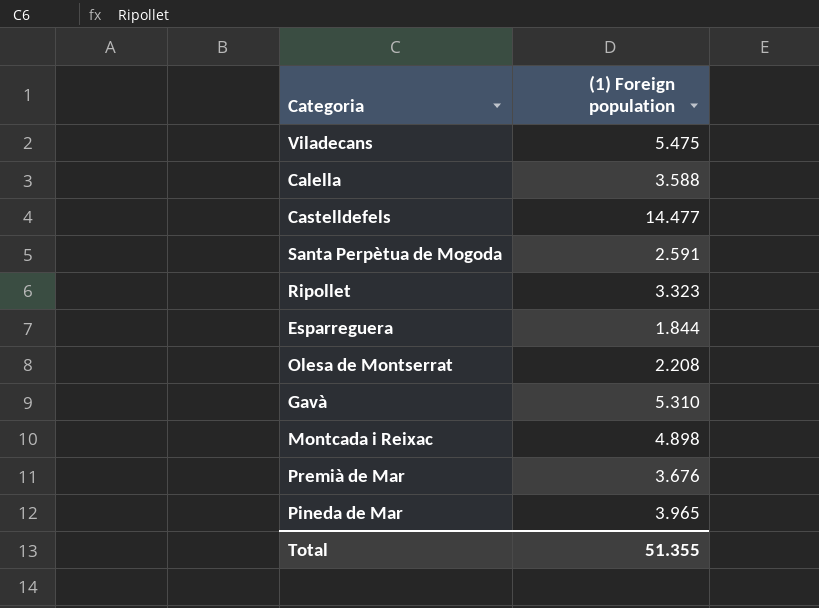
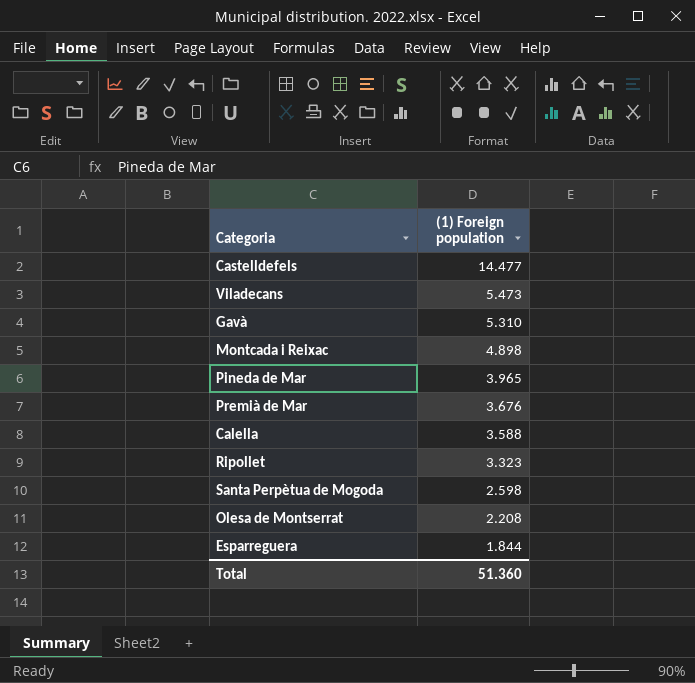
row order: none -> (1) Foreign population descending
Viladecans | (1) Foreign population: 5.475 -> 5.473
Santa Perpètua de Mogoda | (1) Foreign population: 2.591 -> 2.598
Total | (1) Foreign population: 51.355 -> 51.360

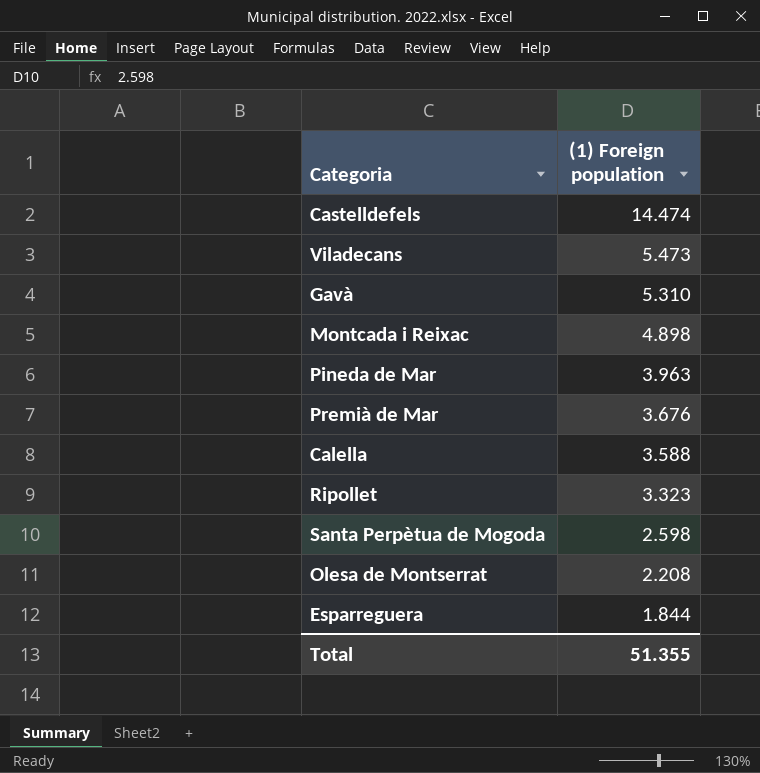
Castelldefels | (1) Foreign population: 14.477 -> 14.474
Pineda de Mar | (1) Foreign population: 3.965 -> 3.963
Total | (1) Foreign population: 51.360 -> 51.355

